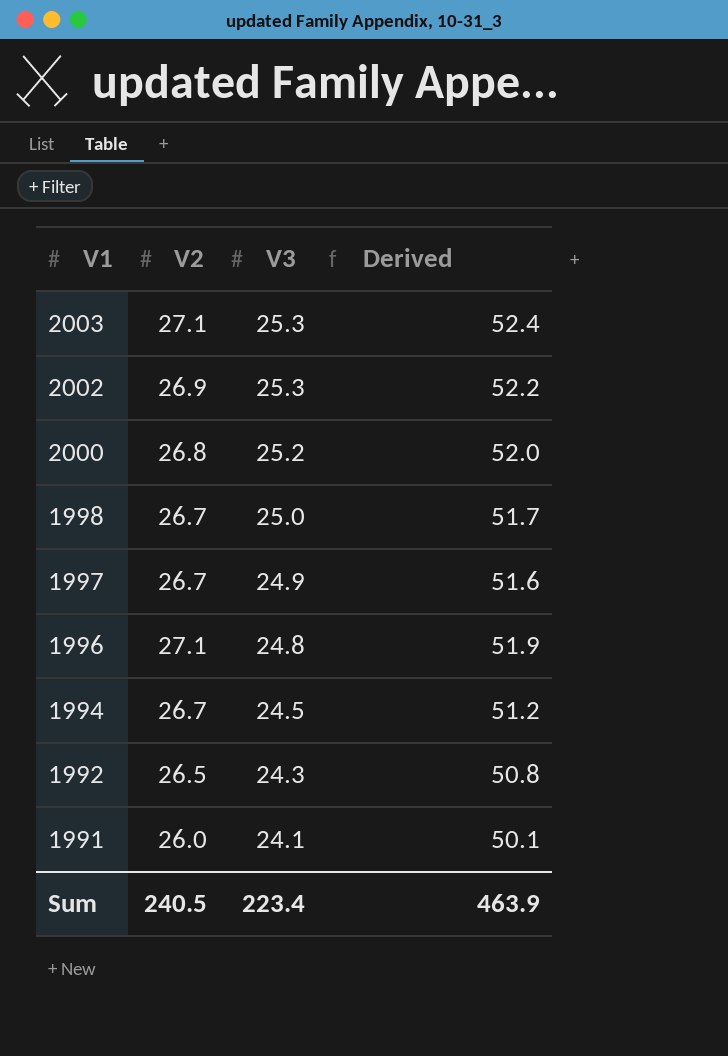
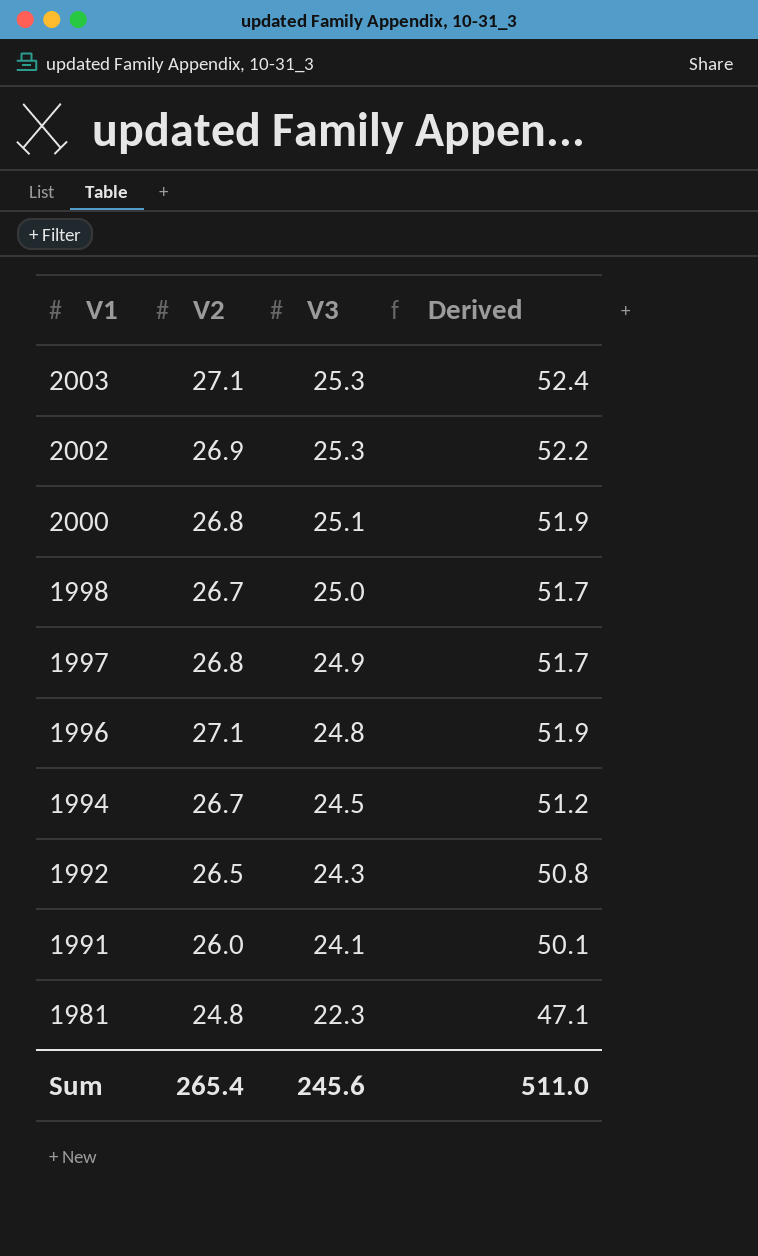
2000 | V3: 25.2 -> 25.1
2000 | Derived: 52.0 -> 51.9
1997 | V2: 26.7 -> 26.8
1997 | Derived: 51.6 -> 51.7
row 1981: none -> 24.8 | 22.3 | 47.1
Sum | V2: 240.5 -> 265.4
Sum | V3: 223.4 -> 245.6
Sum | Derived: 463.9 -> 511.0

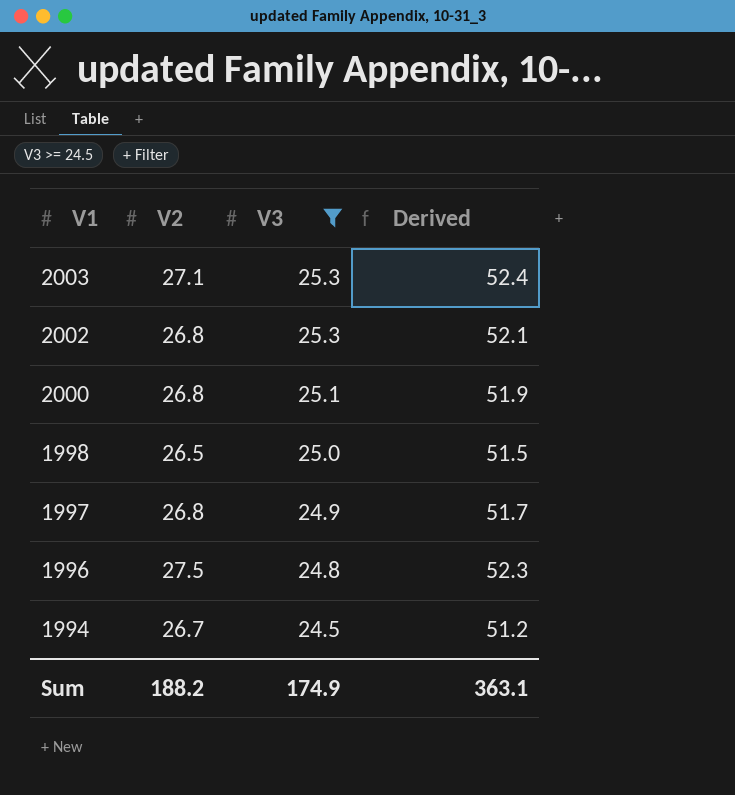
filter: none -> V3 >= 24.5
2002 | V2: 26.9 -> 26.8
2002 | Derived: 52.2 -> 52.1
1998 | V2: 26.7 -> 26.5
1998 | Derived: 51.7 -> 51.5
1996 | V2: 27.1 -> 27.5
1996 | Derived: 51.9 -> 52.3
Sum | V2: 265.4 -> 188.2
Sum | V3: 245.6 -> 174.9
Sum | Derived: 511.0 -> 363.1

